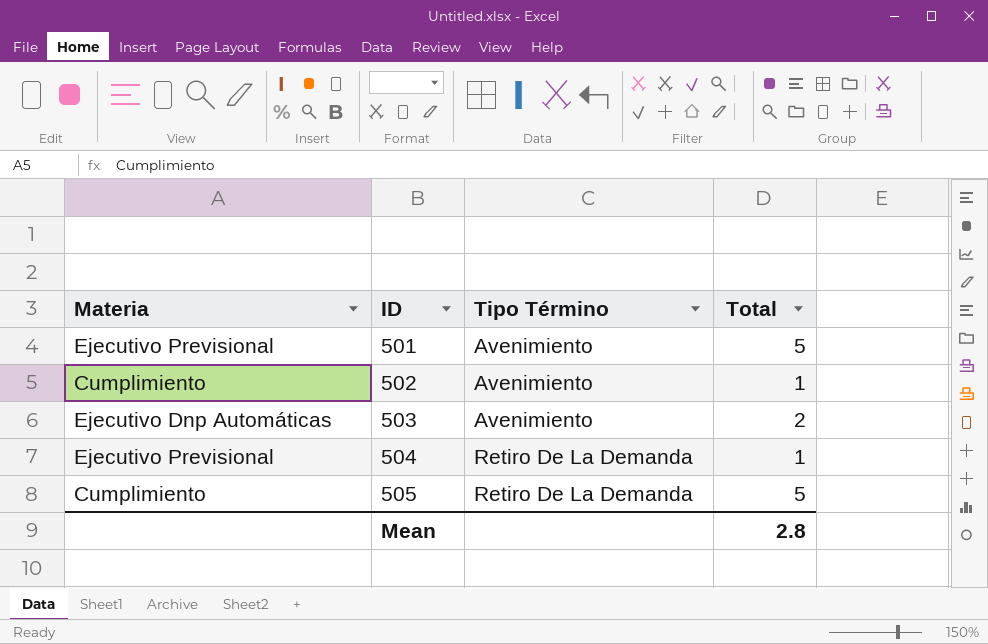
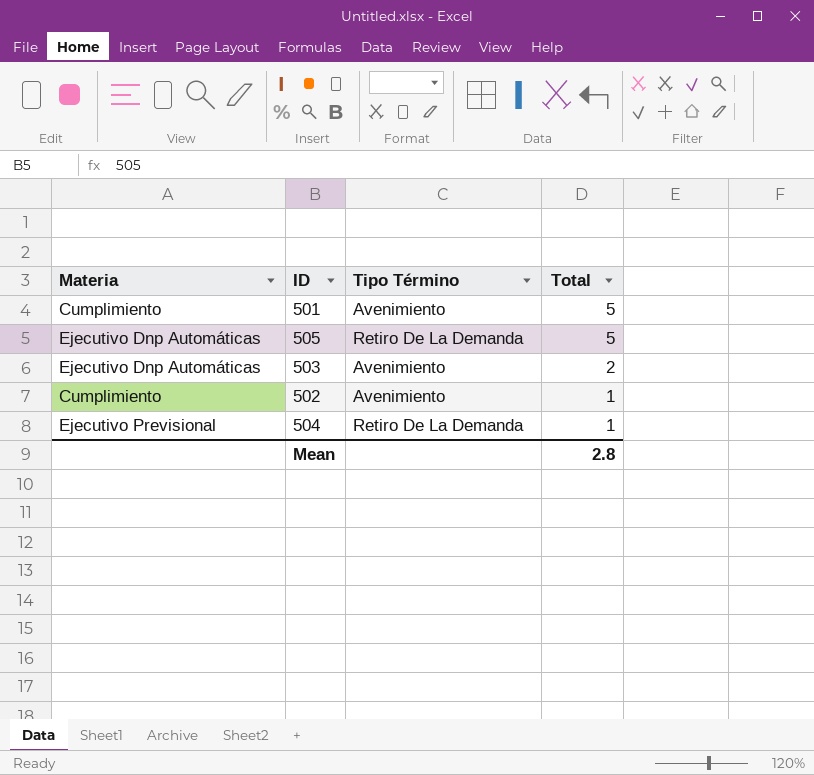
row order: ID ascending -> Total descending
501 | Materia: Ejecutivo Previsional -> Cumplimiento
505 | Materia: Cumplimiento -> Ejecutivo Dnp Automáticas

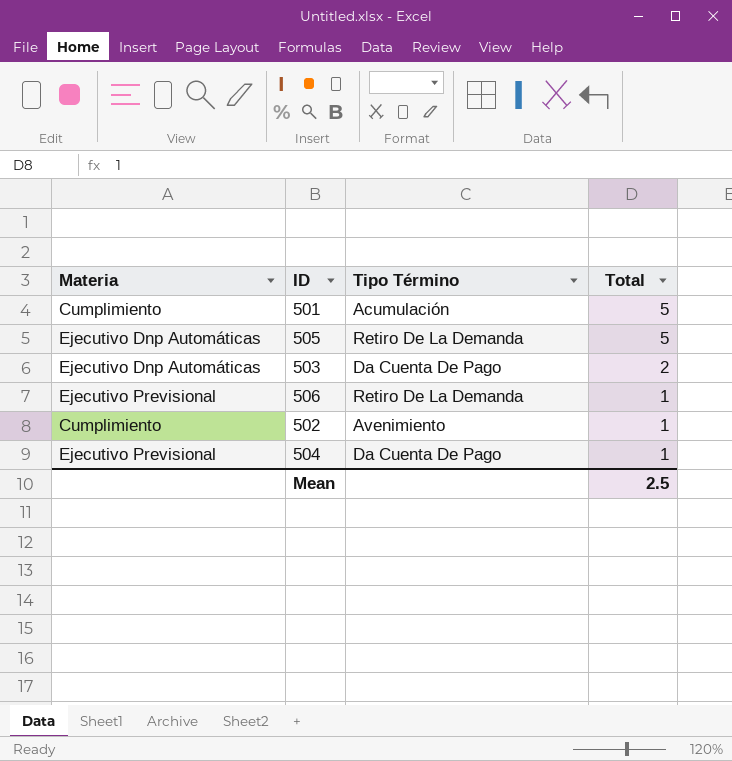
501 | Tipo Término: Avenimiento -> Acumulación
503 | Tipo Término: Avenimiento -> Da Cuenta De Pago
row 506: none -> Ejecutivo Previsional | Retiro De La Demanda | 1
504 | Tipo Término: Retiro De La Demanda -> Da Cuenta De Pago
Mean | Total: 2.8 -> 2.5

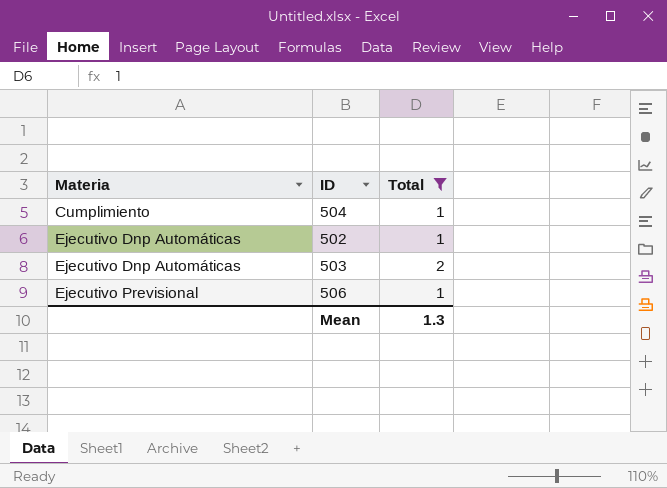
filter: none -> Total != 5
row order: Total descending -> Materia ascending
column Tipo Término | position: 3 -> none
504 | Materia: Ejecutivo Previsional -> Cumplimiento
502 | Materia: Cumplimiento -> Ejecutivo Dnp Automáticas
Mean | Total: 2.5 -> 1.3

